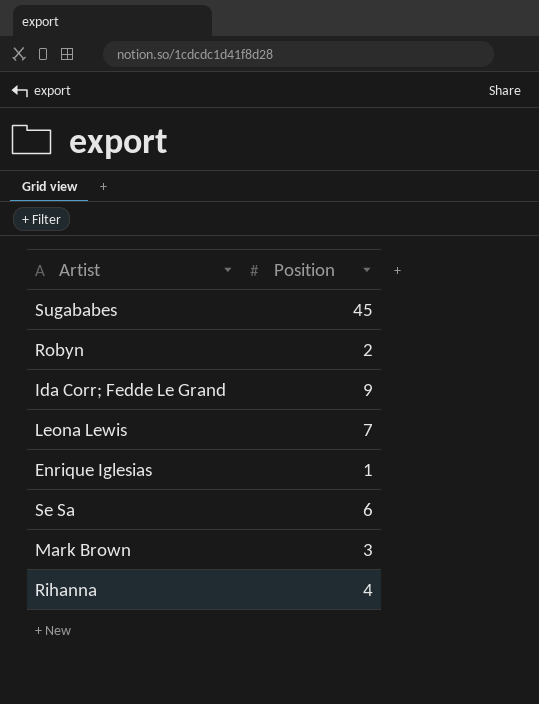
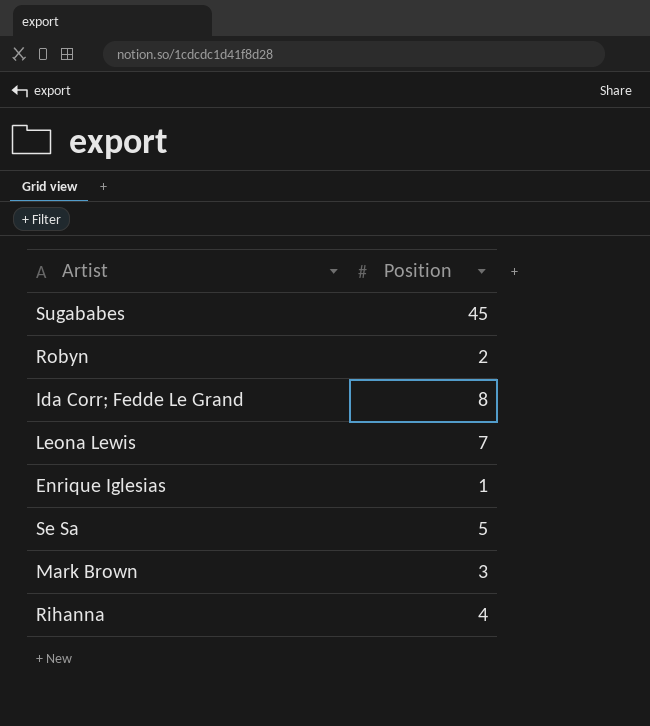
Ida Corr; Fedde Le Grand | Position: 9 -> 8
Se Sa | Position: 6 -> 5

